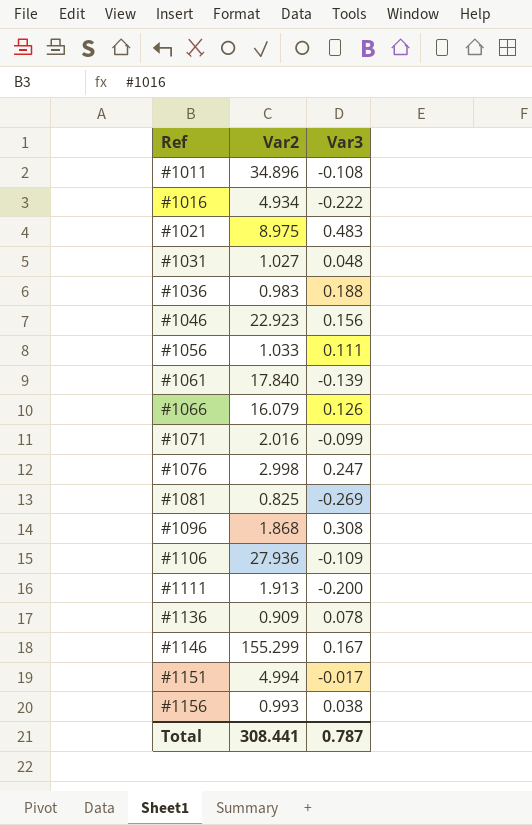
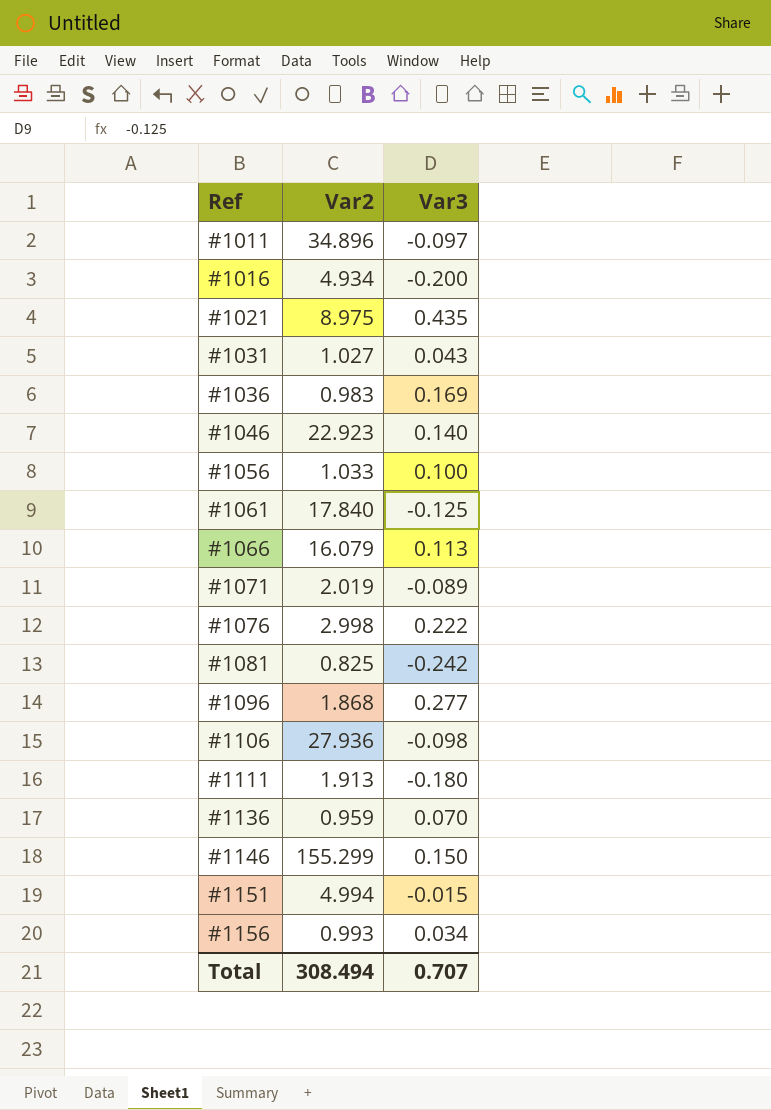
#1011 | Var3: -0.108 -> -0.097
#1016 | Var3: -0.222 -> -0.200
#1021 | Var3: 0.483 -> 0.435
#1031 | Var3: 0.048 -> 0.043
#1036 | Var3: 0.188 -> 0.169
#1046 | Var3: 0.156 -> 0.140
#1056 | Var3: 0.111 -> 0.100
#1061 | Var3: -0.139 -> -0.125
#1066 | Var3: 0.126 -> 0.113
#1071 | Var2: 2.016 -> 2.019
#1071 | Var3: -0.099 -> -0.089
#1076 | Var3: 0.247 -> 0.222
#1081 | Var3: -0.269 -> -0.242
#1096 | Var3: 0.308 -> 0.277
#1106 | Var3: -0.109 -> -0.098
#1111 | Var3: -0.200 -> -0.180
#1136 | Var2: 0.909 -> 0.959
#1136 | Var3: 0.078 -> 0.070
#1146 | Var3: 0.167 -> 0.150
#1151 | Var3: -0.017 -> -0.015
#1156 | Var3: 0.038 -> 0.034
Total | Var2: 308.441 -> 308.494
Total | Var3: 0.787 -> 0.707

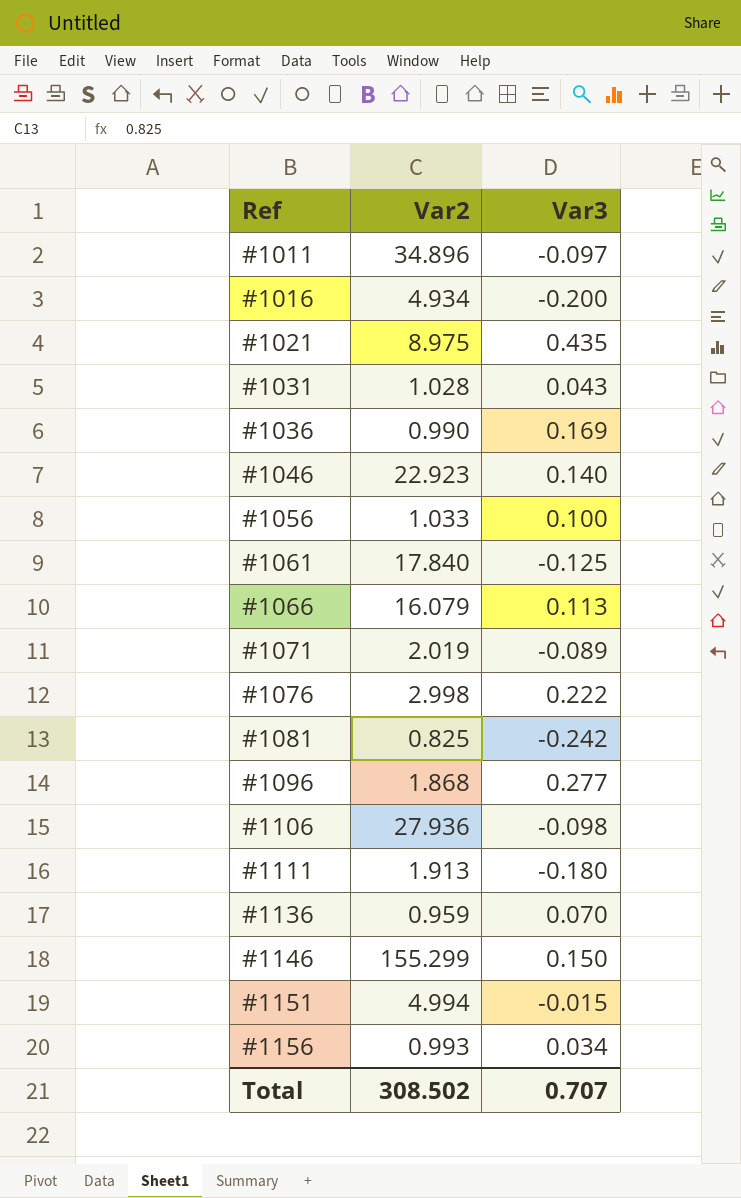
#1031 | Var2: 1.027 -> 1.028
#1036 | Var2: 0.983 -> 0.990
Total | Var2: 308.494 -> 308.502

